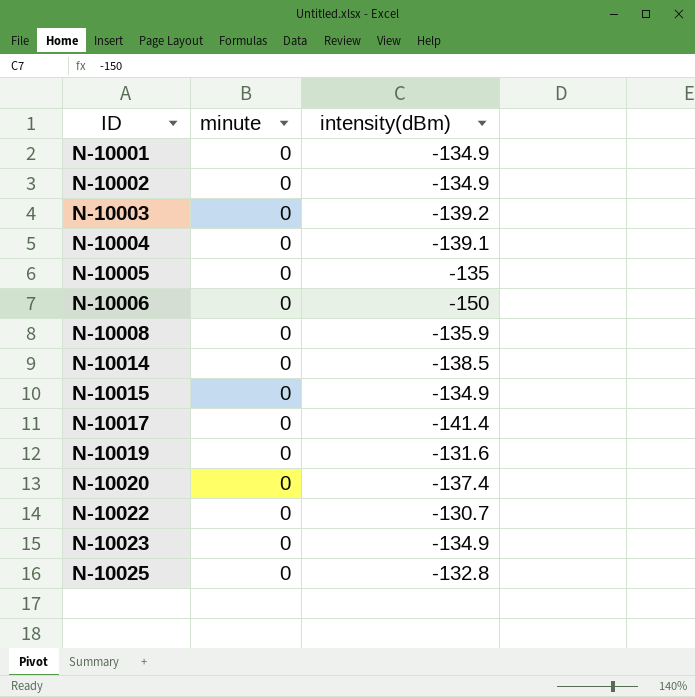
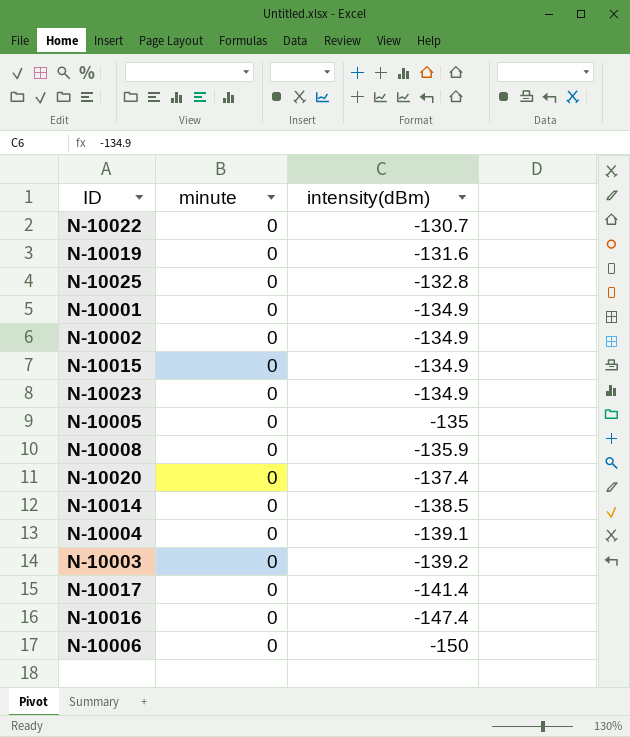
row order: ID ascending -> intensity(dBm) descending
row N-10016: none -> 0 | -147.4

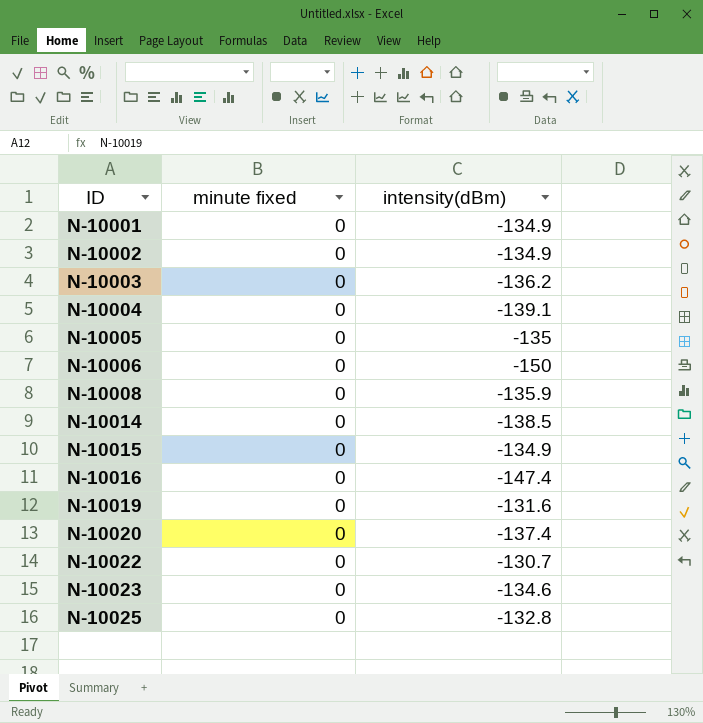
row order: intensity(dBm) descending -> ID ascending
column name: minute -> minute fixed
row N-10017: 0 | -141.4 -> none
N-10003 | intensity(dBm): -139.2 -> -136.2
N-10023 | intensity(dBm): -134.9 -> -134.6

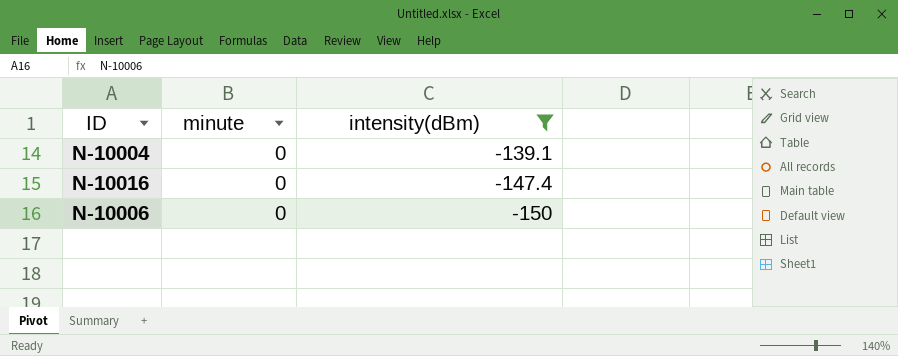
filter: none -> intensity(dBm) <= -139.1
row order: ID ascending -> intensity(dBm) descending
column name: minute fixed -> minute

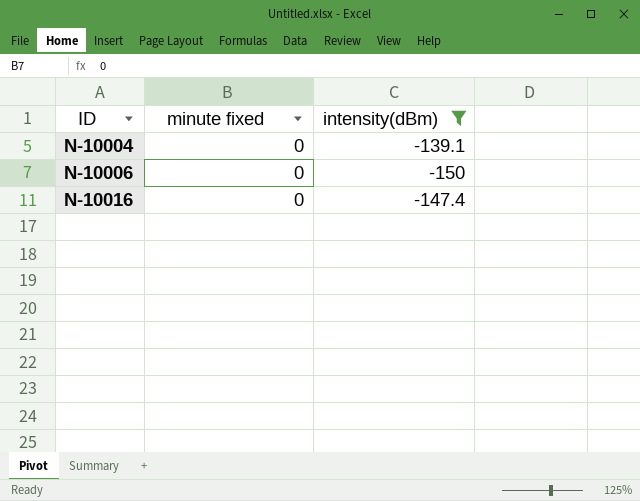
row order: intensity(dBm) descending -> ID ascending
column name: minute -> minute fixed

